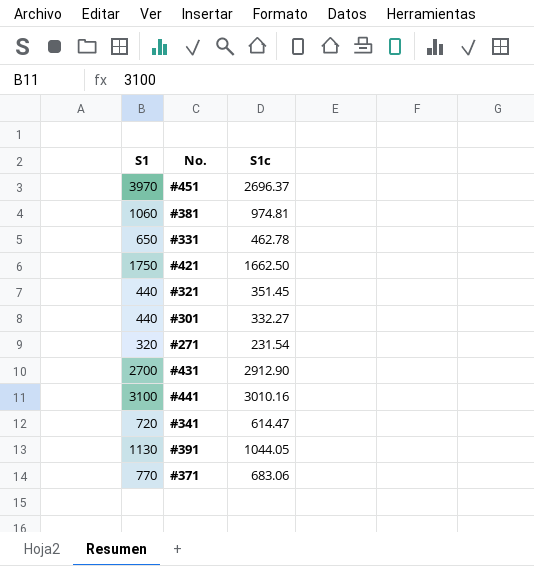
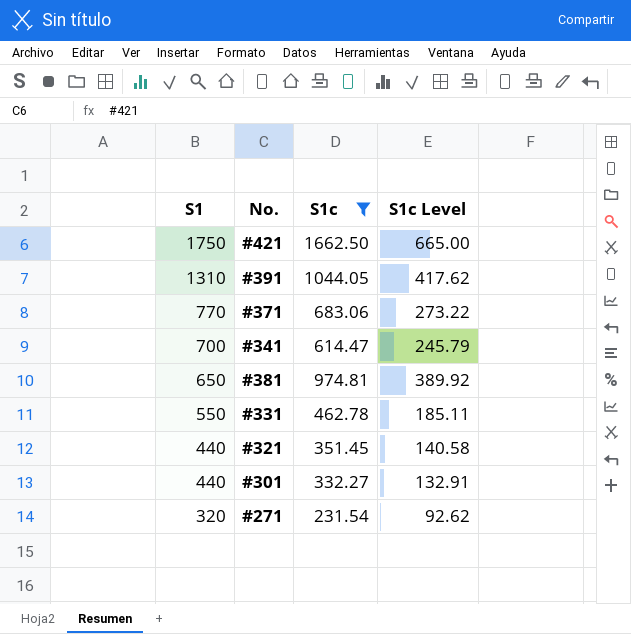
filter: none -> S1c <= 1662.50
row order: none -> S1 descending
column S1c Level | formula: none -> [S1c] * 0.4
#391 | S1: 1130 -> 1310
#341 | S1: 720 -> 700
#381 | S1: 1060 -> 650
#331 | S1: 650 -> 550

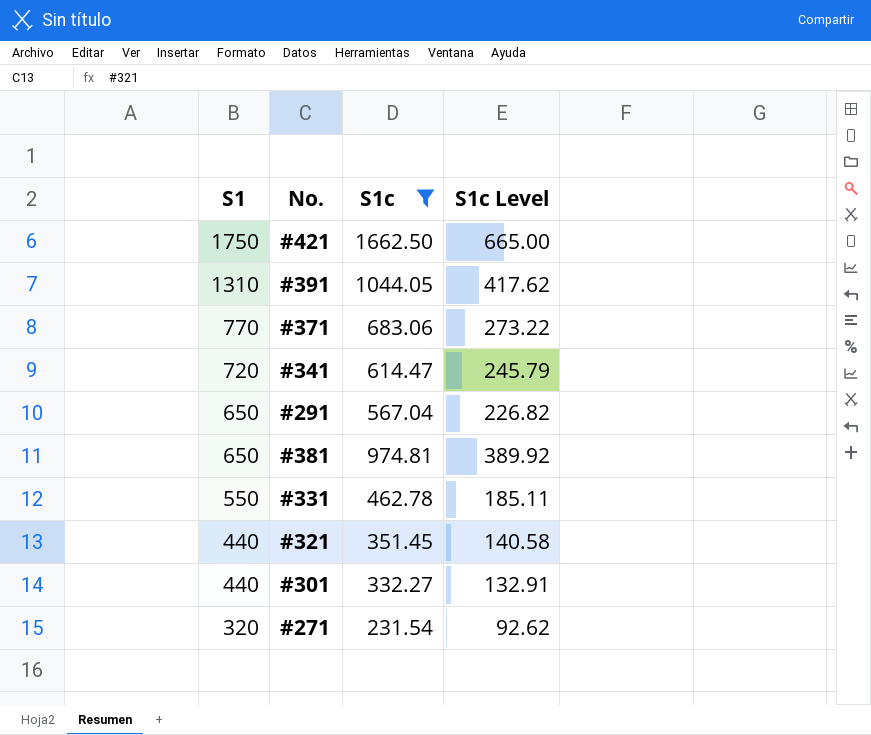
#341 | S1: 700 -> 720
row #291: none -> 650 | 567.04 | 226.82

